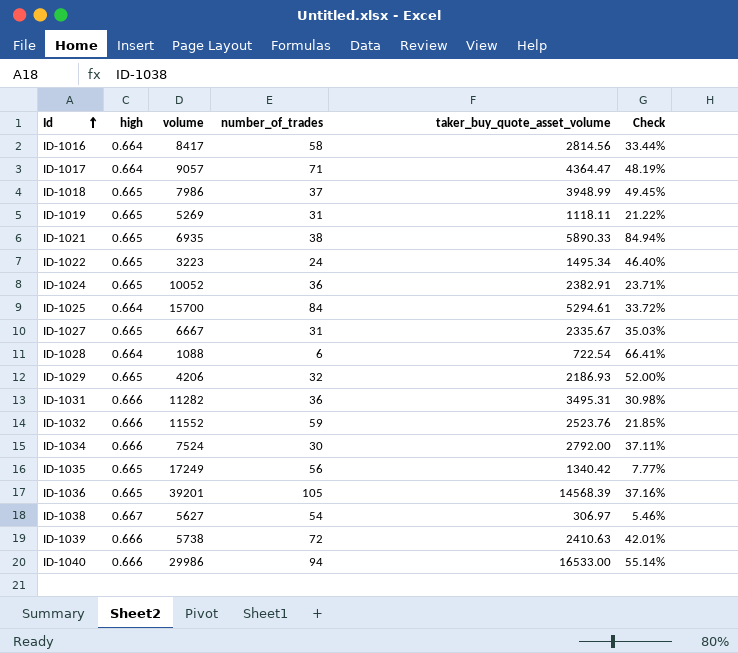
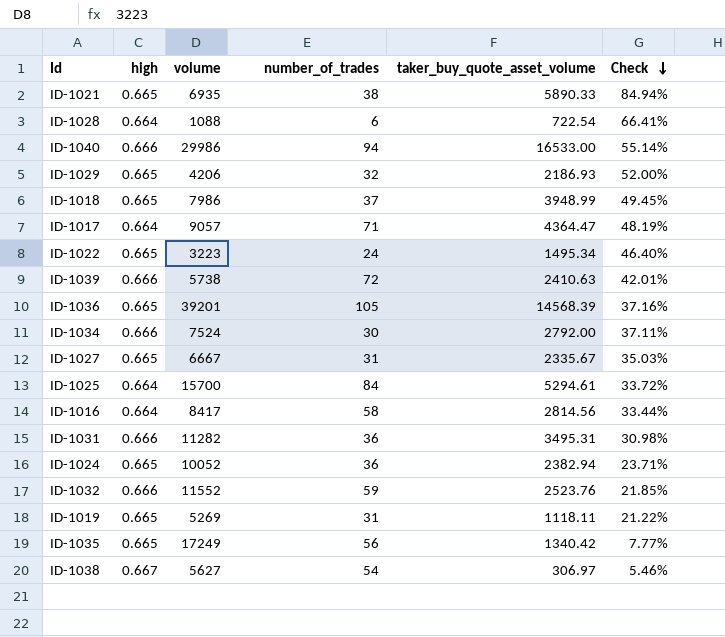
row order: Id ascending -> Check descending
ID-1024 | taker_buy_quote_asset_volume: 2382.91 -> 2382.94

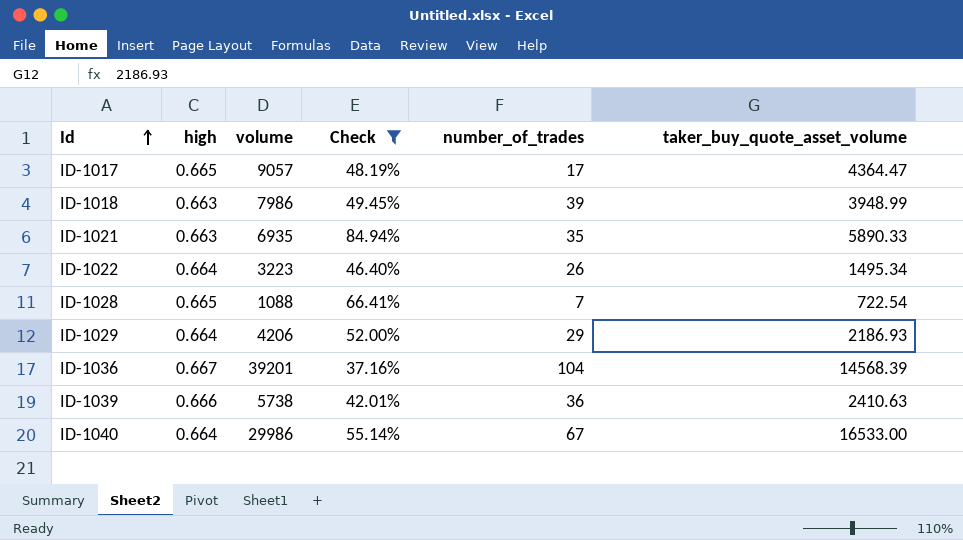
filter: none -> Check >= 37.16%
row order: Check descending -> Id ascending
column Check | position: 6 -> 4
ID-1017 | high: 0.664 -> 0.665
ID-1017 | number_of_trades: 71 -> 17
ID-1018 | high: 0.665 -> 0.663
ID-1018 | number_of_trades: 37 -> 39
ID-1021 | high: 0.665 -> 0.663
ID-1021 | number_of_trades: 38 -> 35
ID-1022 | high: 0.665 -> 0.664
ID-1022 | number_of_trades: 24 -> 26
ID-1028 | high: 0.664 -> 0.665
ID-1028 | number_of_trades: 6 -> 7
ID-1029 | high: 0.665 -> 0.664
ID-1029 | number_of_trades: 32 -> 29
ID-1036 | high: 0.665 -> 0.667
ID-1036 | number_of_trades: 105 -> 104
ID-1039 | number_of_trades: 72 -> 36
ID-1040 | high: 0.666 -> 0.664
ID-1040 | number_of_trades: 94 -> 67

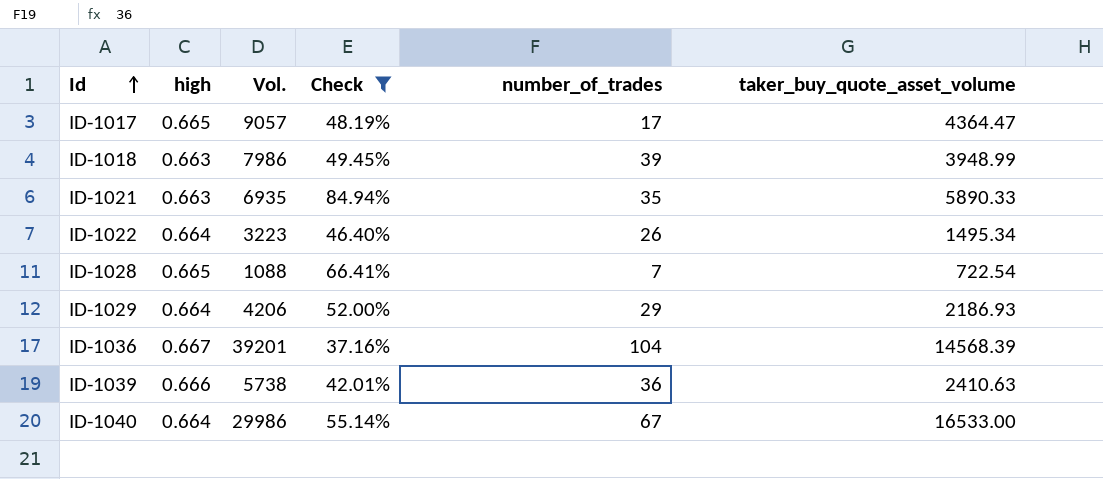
column name: volume -> Vol.

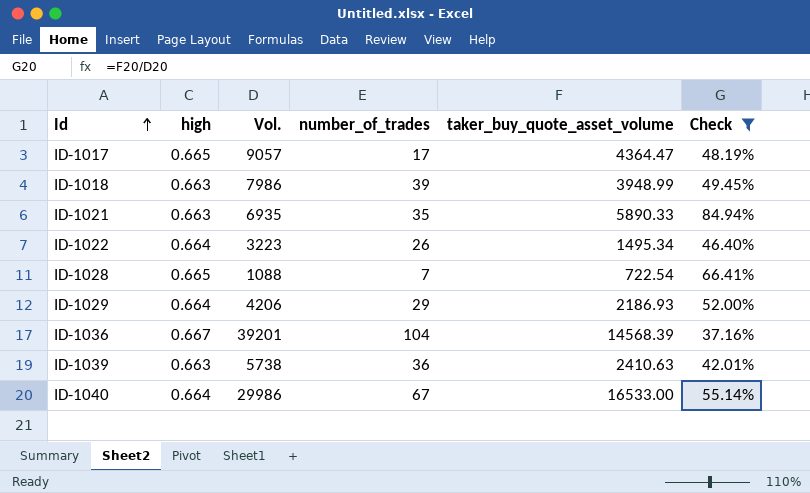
column Check | position: 4 -> 6
ID-1039 | high: 0.666 -> 0.663

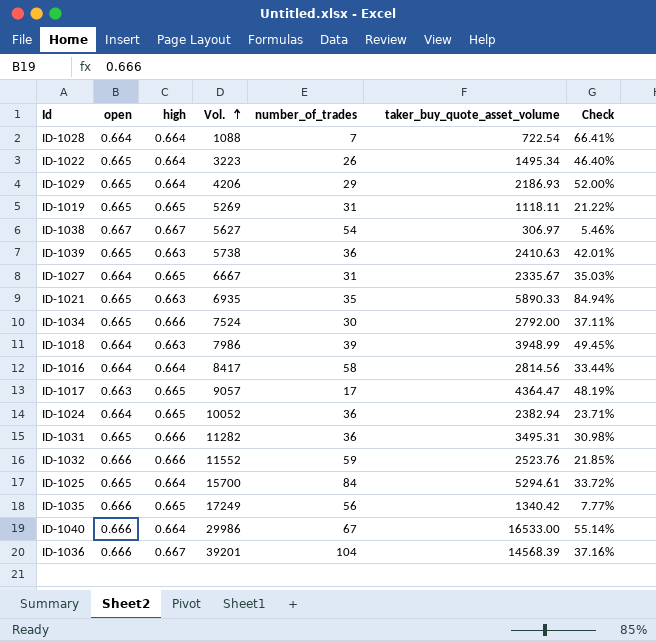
filter: Check >= 37.16% -> none
row order: Id ascending -> Vol. ascending
column open | position: none -> 2
ID-1028 | high: 0.665 -> 0.664

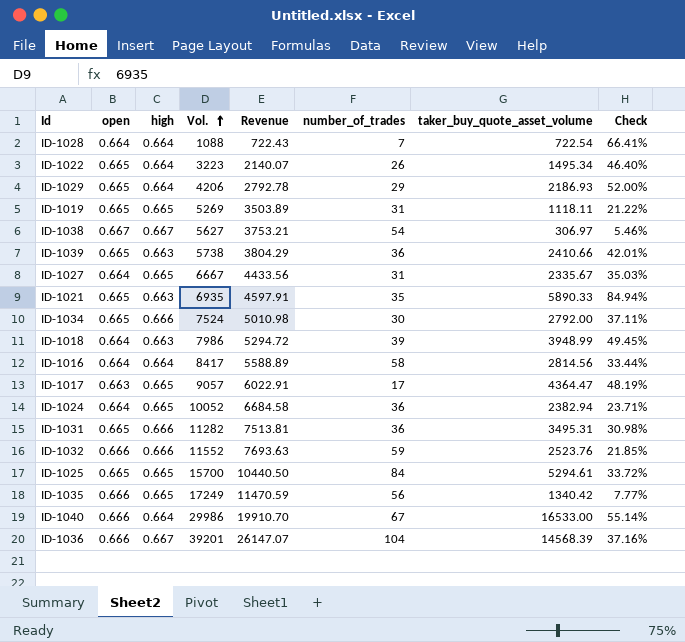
column Revenue | formula: none -> [high] * [Vol.]
ID-1039 | taker_buy_quote_asset_volume: 2410.63 -> 2410.66
ID-1025 | high: 0.664 -> 0.665

